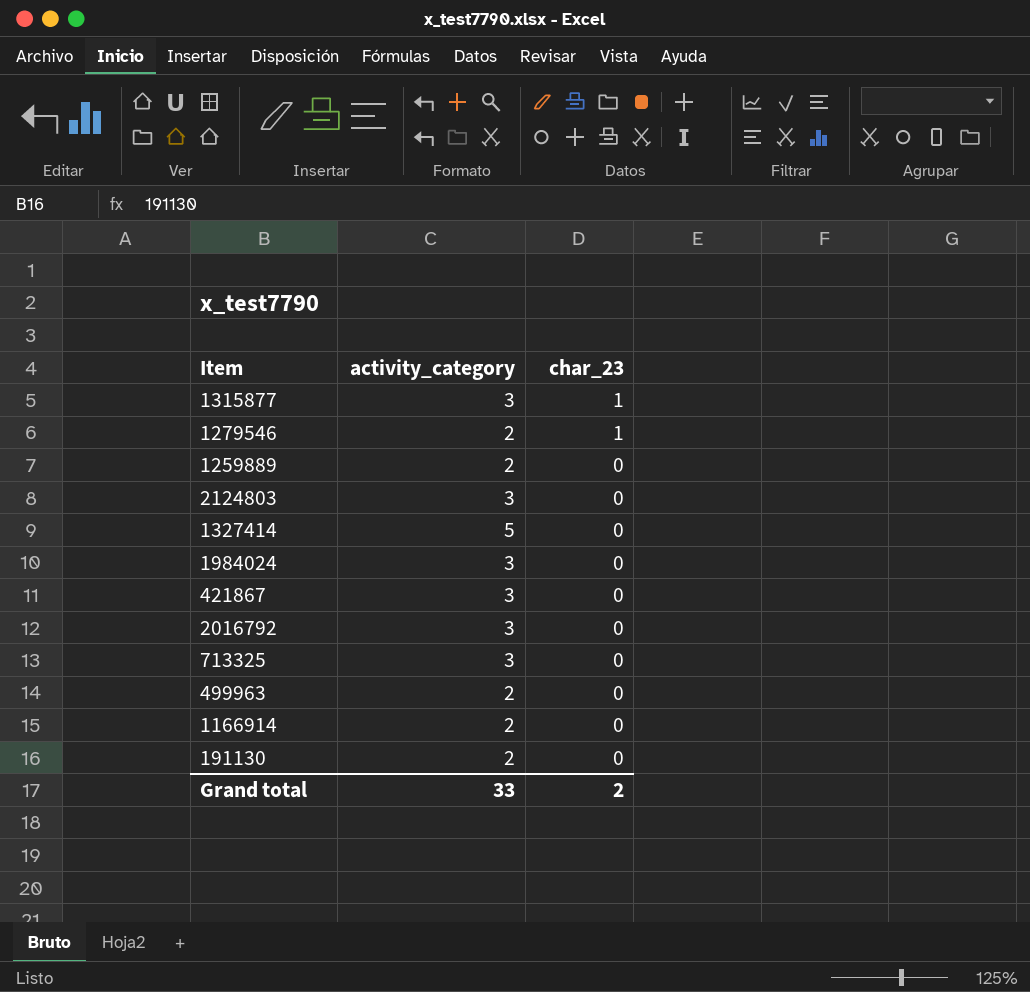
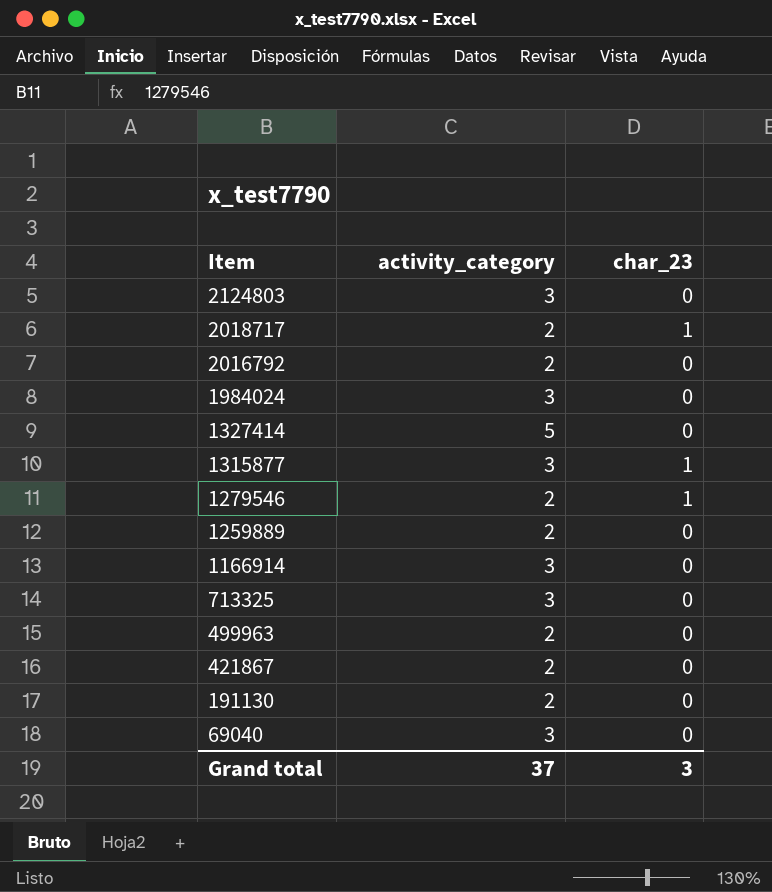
row order: char_23 descending -> Item descending
row 2018717: none -> 2 | 1
2016792 | activity_category: 3 -> 2
1166914 | activity_category: 2 -> 3
421867 | activity_category: 3 -> 2
row 69040: none -> 3 | 0
Grand total | activity_category: 33 -> 37
Grand total | char_23: 2 -> 3

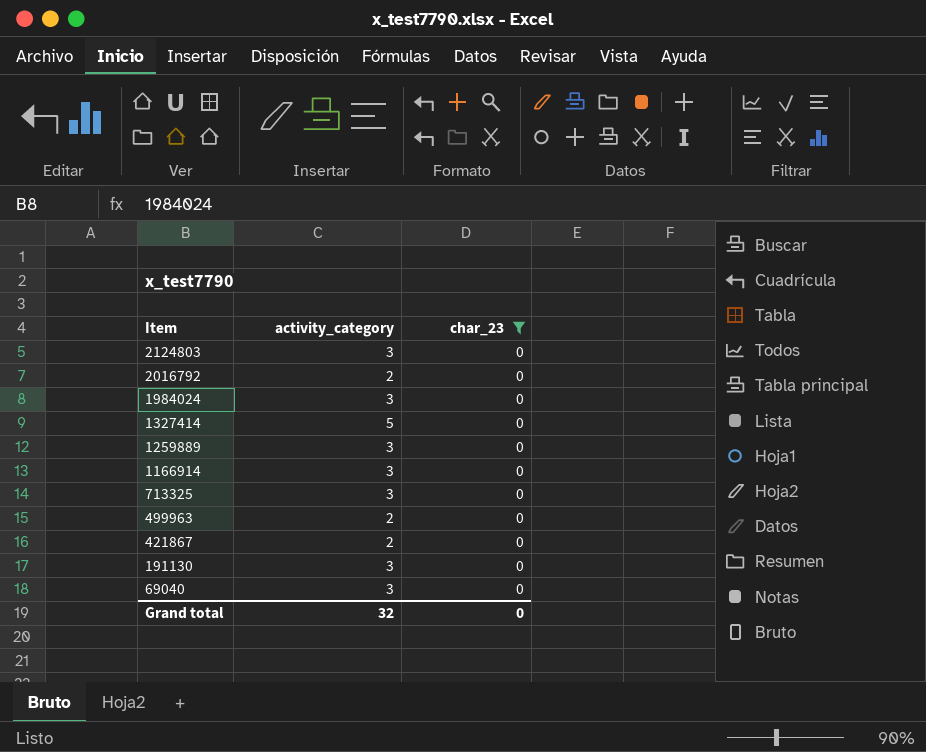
filter: none -> char_23 = 0
1259889 | activity_category: 2 -> 3
191130 | activity_category: 2 -> 3
Grand total | activity_category: 37 -> 32
Grand total | char_23: 3 -> 0

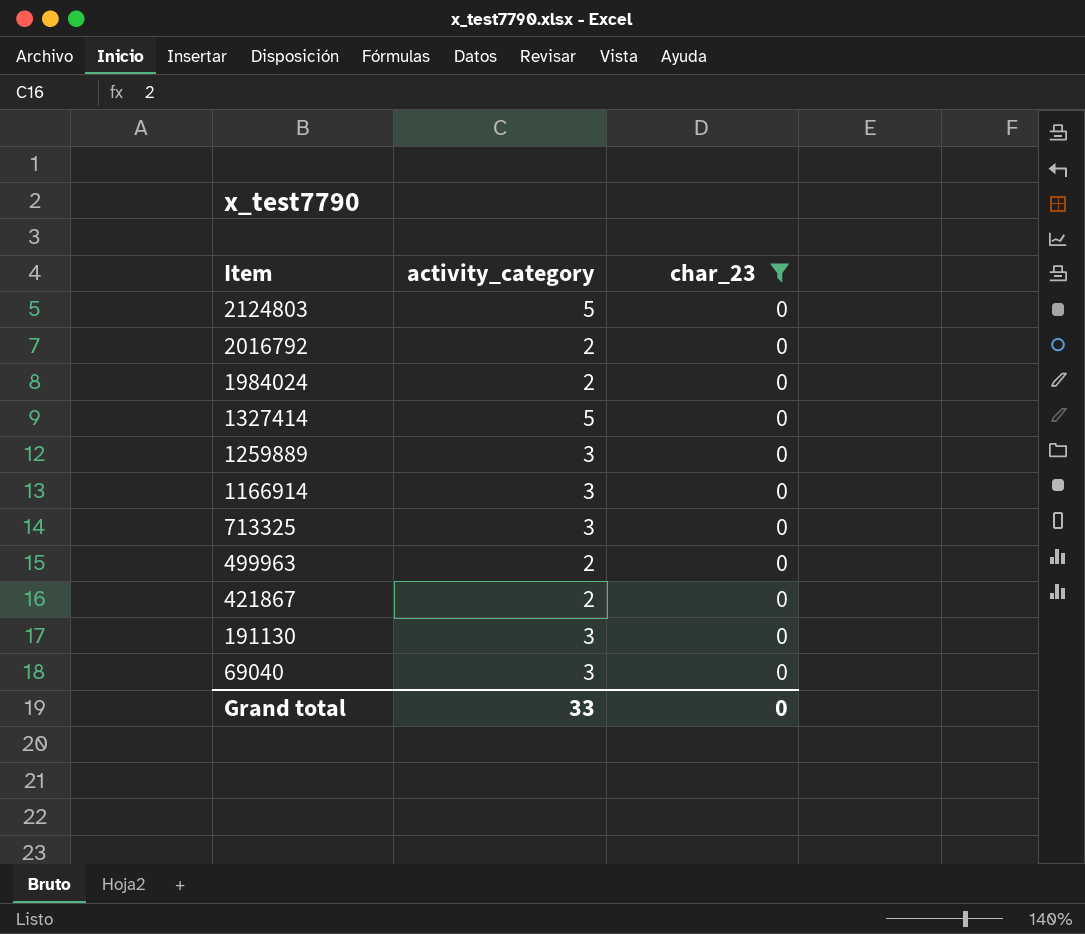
2124803 | activity_category: 3 -> 5
1984024 | activity_category: 3 -> 2
Grand total | activity_category: 32 -> 33

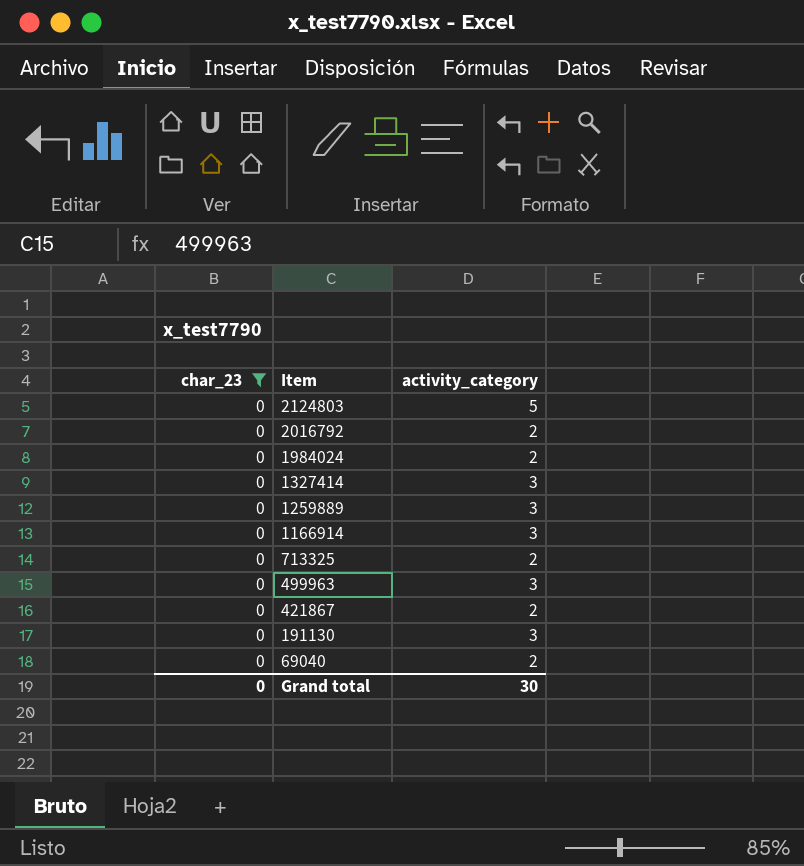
column char_23 | position: 3 -> 1
1327414 | activity_category: 5 -> 3
713325 | activity_category: 3 -> 2
499963 | activity_category: 2 -> 3
69040 | activity_category: 3 -> 2
Grand total | activity_category: 33 -> 30

